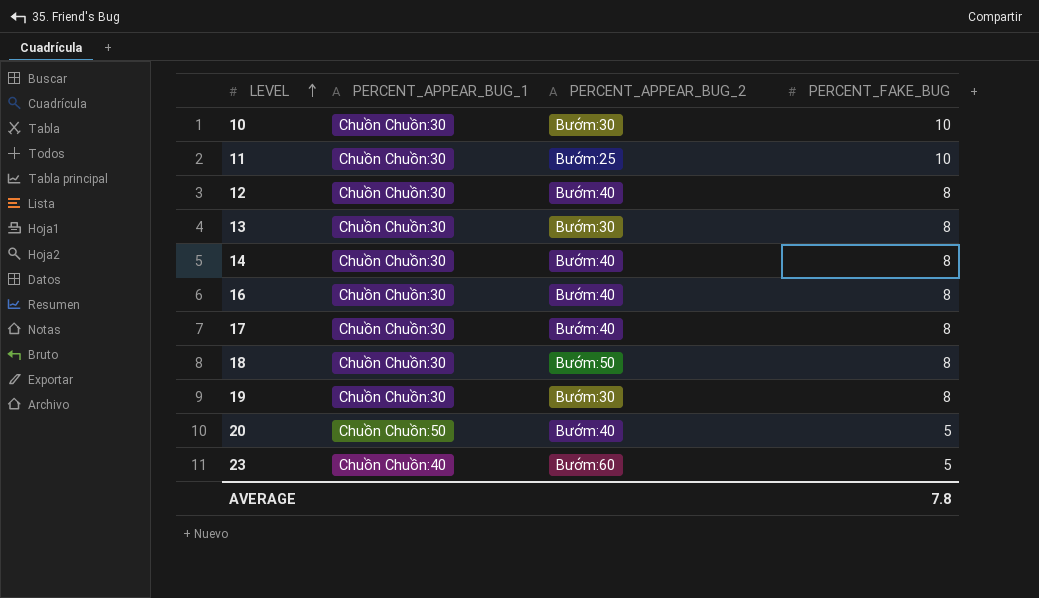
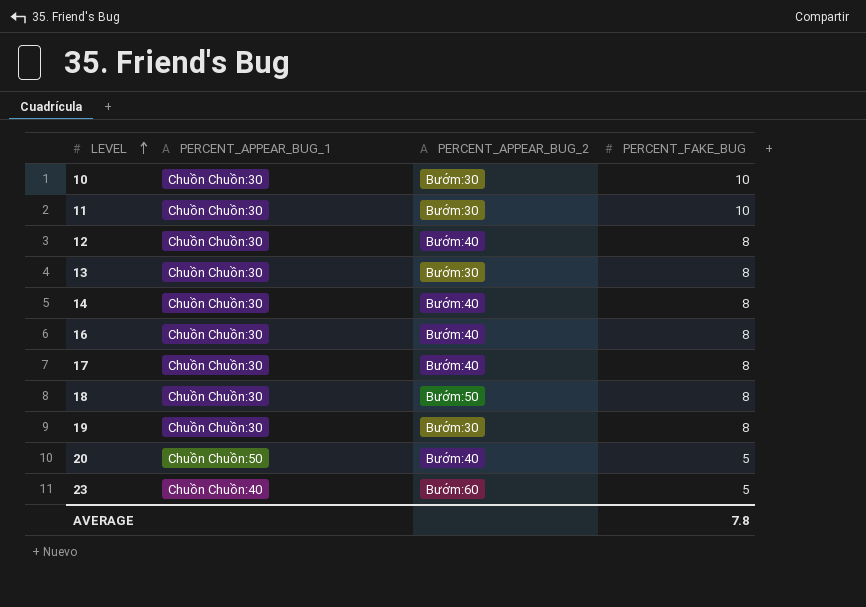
11 | PERCENT_APPEAR_BUG_2: Bướm:25 -> Bướm:30

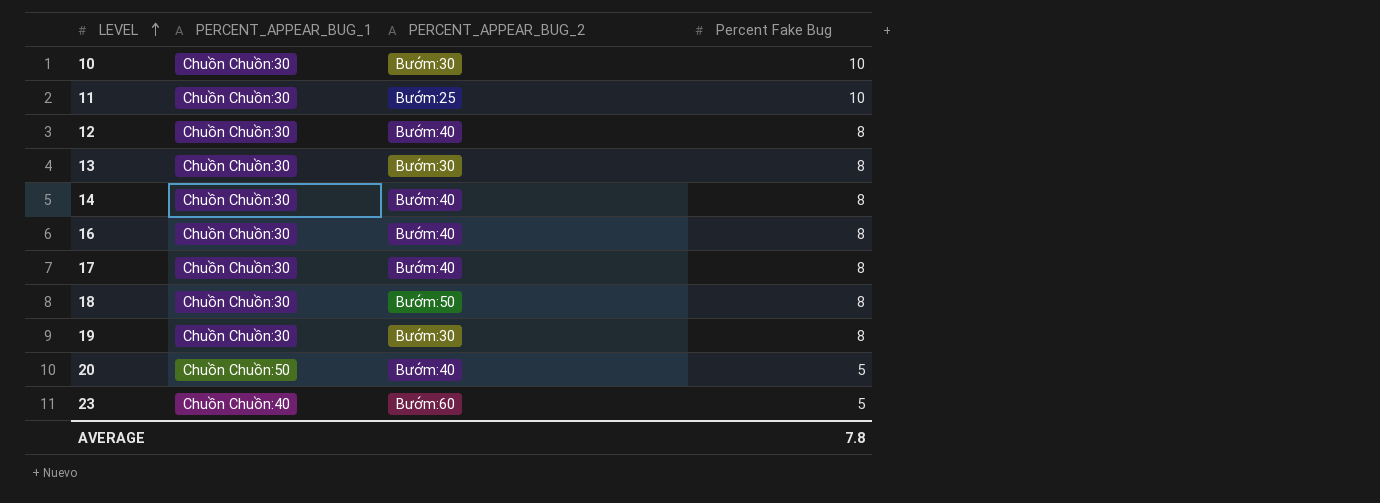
column name: PERCENT_FAKE_BUG -> Percent Fake Bug
11 | PERCENT_APPEAR_BUG_2: Bướm:30 -> Bướm:25

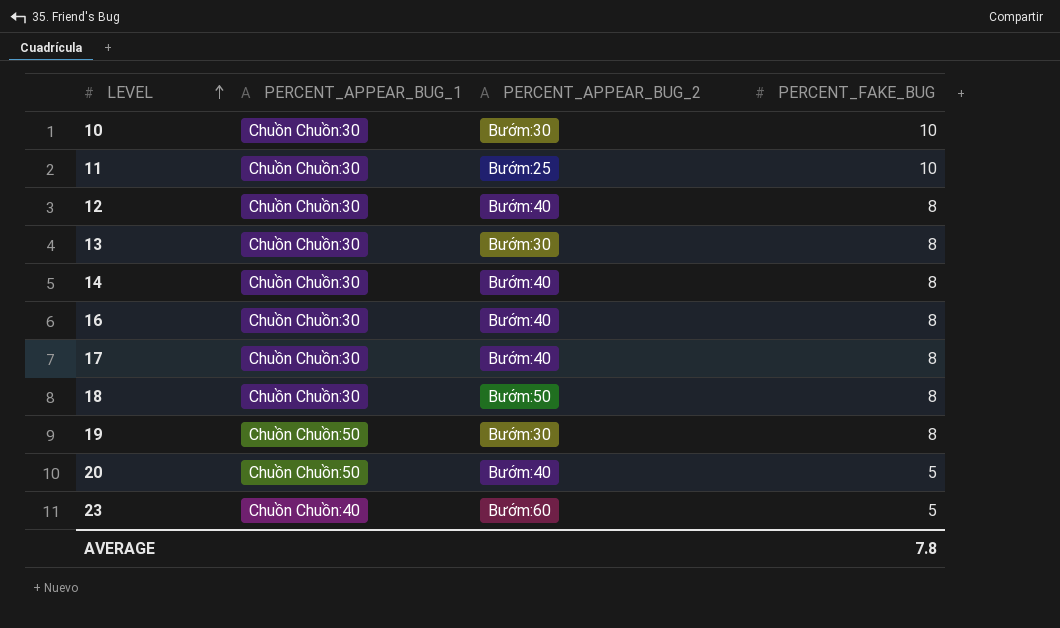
column name: Percent Fake Bug -> PERCENT_FAKE_BUG
19 | PERCENT_APPEAR_BUG_1: Chuồn Chuồn:30 -> Chuồn Chuồn:50

